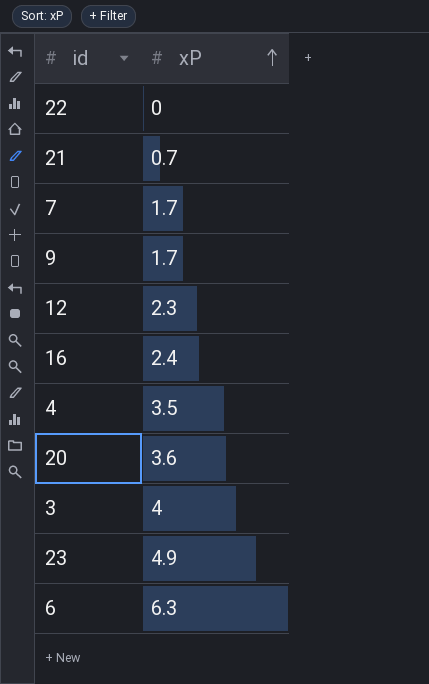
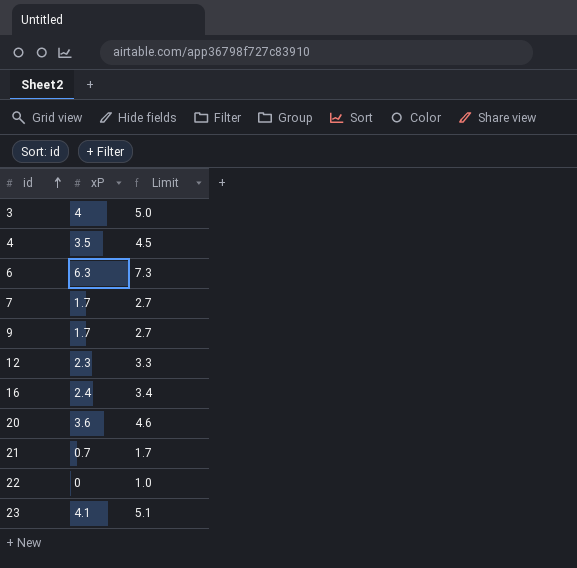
row order: xP ascending -> id ascending
column Limit | formula: none -> [xP] + 1
23 | xP: 4.9 -> 4.1

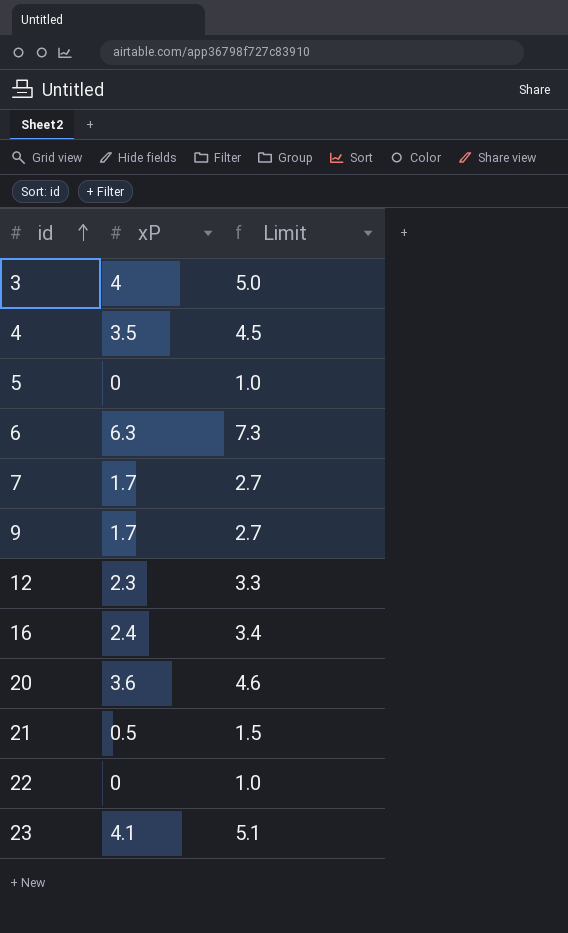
row 5: none -> 0 | 1.0
21 | xP: 0.7 -> 0.5
21 | Limit: 1.7 -> 1.5

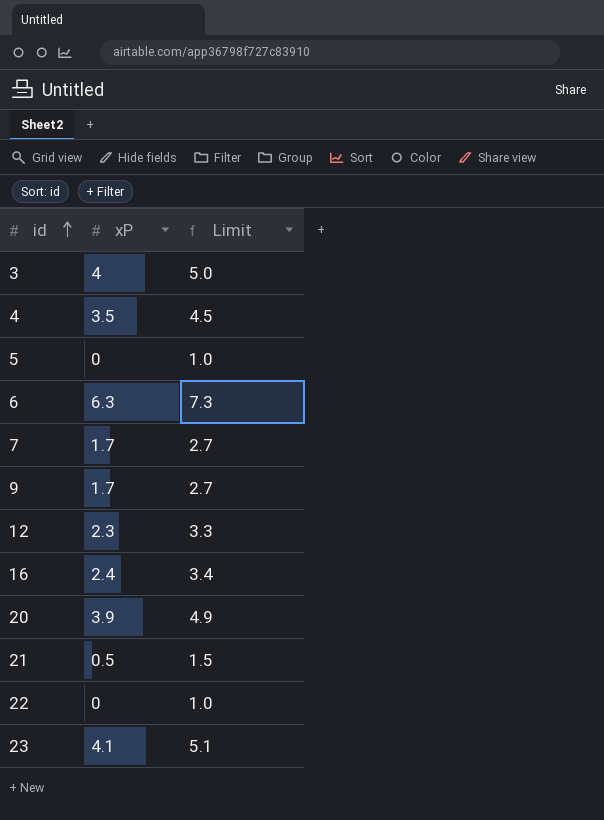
20 | xP: 3.6 -> 3.9
20 | Limit: 4.6 -> 4.9

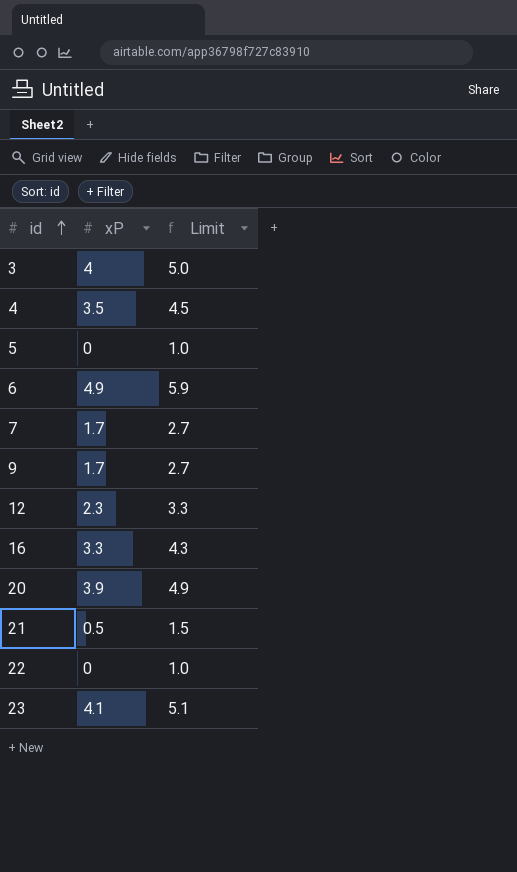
6 | xP: 6.3 -> 4.9
6 | Limit: 7.3 -> 5.9
16 | xP: 2.4 -> 3.3
16 | Limit: 3.4 -> 4.3

